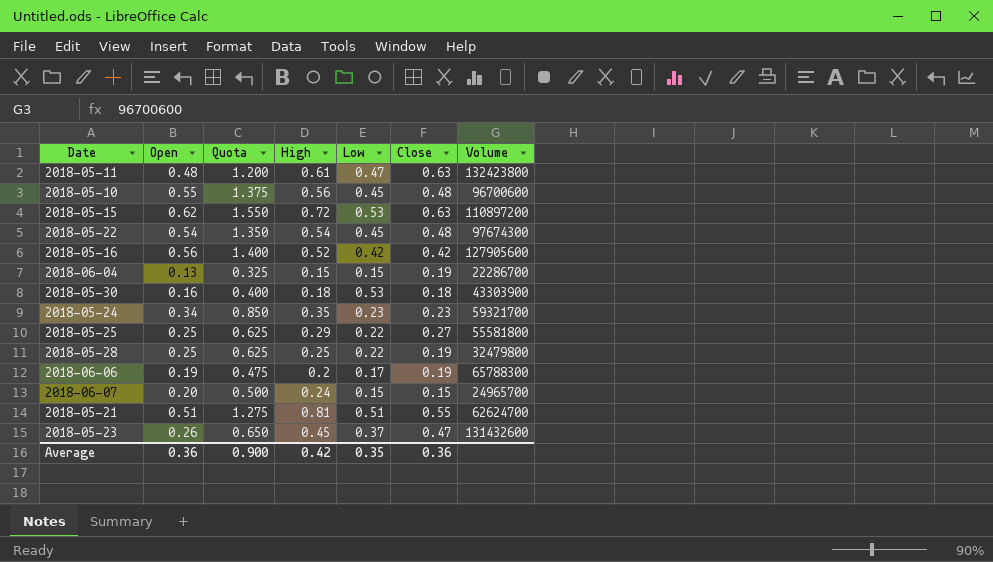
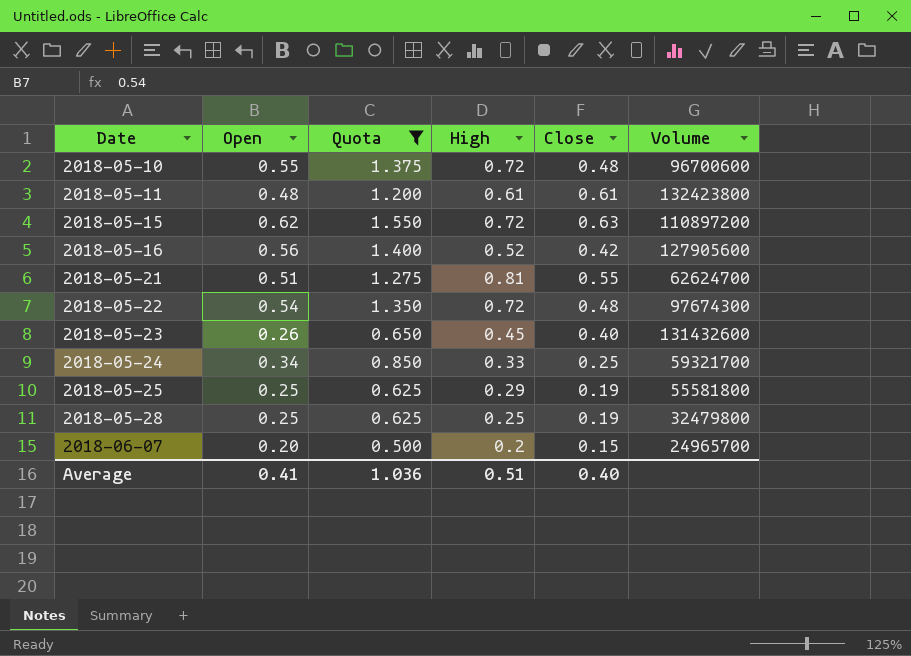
filter: none -> Quota >= 0.500
row order: none -> Date ascending
column Low | position: 5 -> none
2018-05-10 | High: 0.56 -> 0.72
2018-05-11 | Close: 0.63 -> 0.61
2018-05-22 | High: 0.54 -> 0.72
2018-05-23 | Close: 0.47 -> 0.40
2018-05-24 | High: 0.35 -> 0.33
2018-05-24 | Close: 0.23 -> 0.25
2018-05-25 | Close: 0.27 -> 0.19
2018-06-07 | High: 0.24 -> 0.2
Average | Open: 0.36 -> 0.41
Average | Quota: 0.900 -> 1.036
Average | High: 0.42 -> 0.51
Average | Close: 0.36 -> 0.40

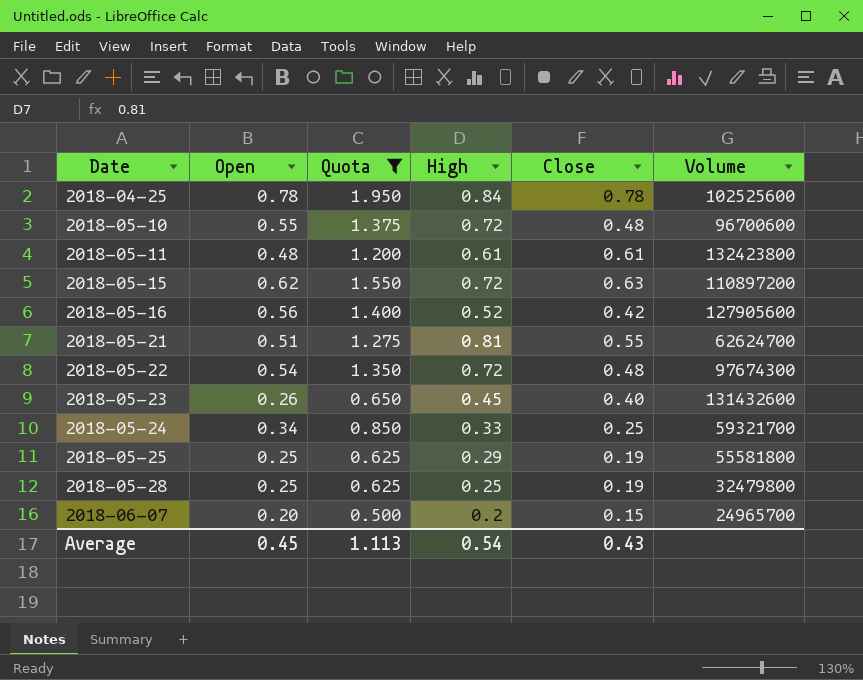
row 2018-04-25: none -> 0.78 | 1.950 | 0.84 | 0.78 | 102525600
Average | Open: 0.41 -> 0.45
Average | Quota: 1.036 -> 1.113
Average | High: 0.51 -> 0.54
Average | Close: 0.40 -> 0.43

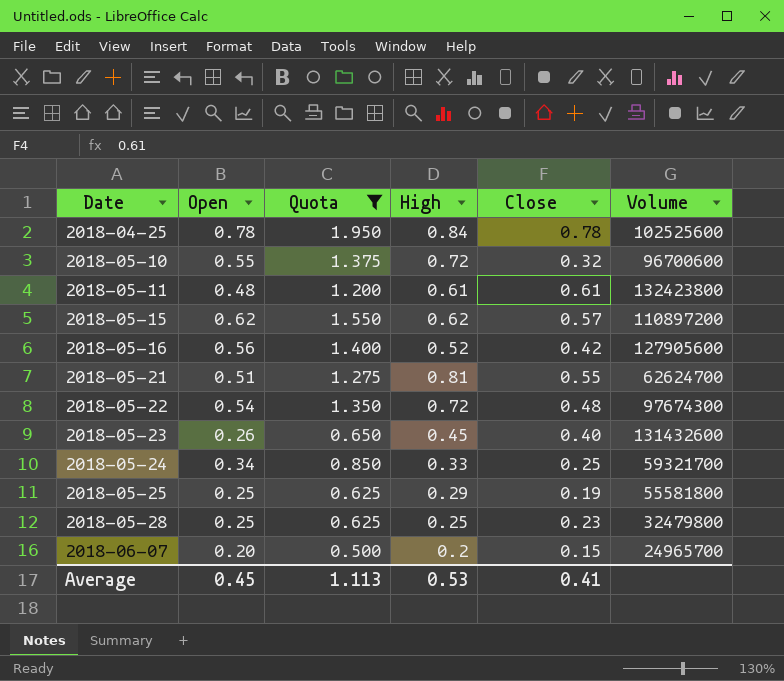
2018-05-10 | Close: 0.48 -> 0.32
2018-05-15 | High: 0.72 -> 0.62
2018-05-15 | Close: 0.63 -> 0.57
2018-05-28 | Close: 0.19 -> 0.23
Average | High: 0.54 -> 0.53
Average | Close: 0.43 -> 0.41

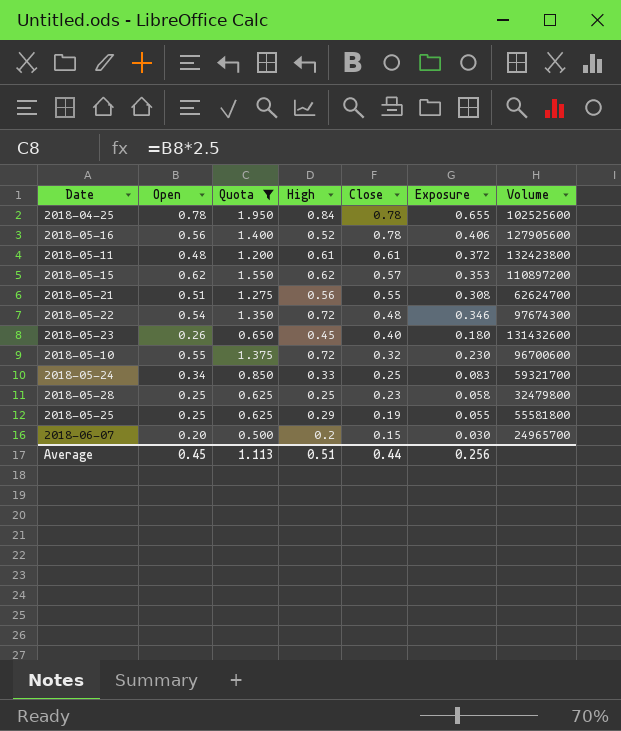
row order: Date ascending -> Close descending
column Exposure | formula: none -> [High] * [Close]
2018-05-16 | Close: 0.42 -> 0.78
2018-05-21 | High: 0.81 -> 0.56
Average | High: 0.53 -> 0.51
Average | Close: 0.41 -> 0.44

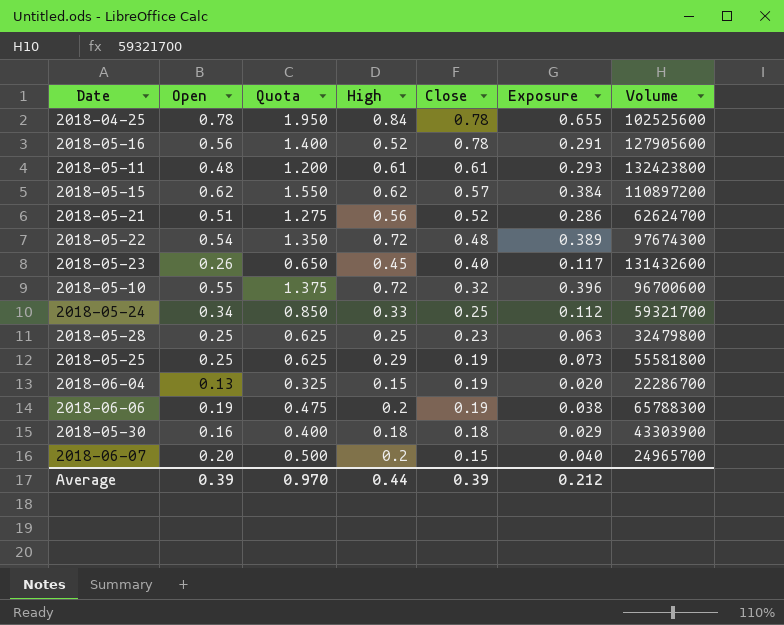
filter: Quota >= 0.500 -> none
column Exposure | formula: [High] * [Close] -> [Open] * [High]
2018-05-21 | Close: 0.55 -> 0.52
Average | Open: 0.45 -> 0.39
Average | Quota: 1.113 -> 0.970
Average | High: 0.51 -> 0.44
Average | Close: 0.44 -> 0.39
Average | Exposure: 0.256 -> 0.212

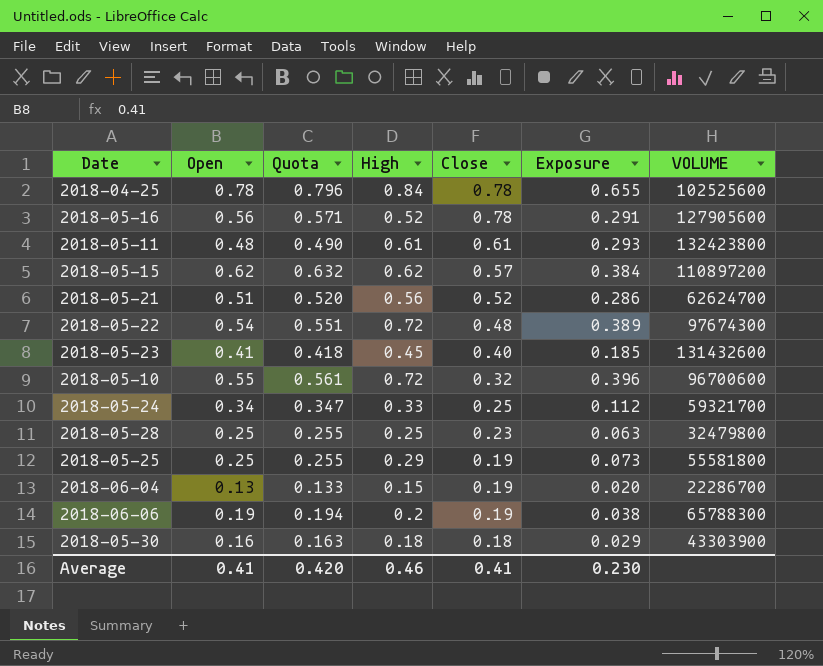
column Quota | formula: [Open] * 2.5 -> [Open] * 1.02
column name: Volume -> VOLUME
row 2018-06-07: 0.20 | 0.500 | 0.2 | 0.15 | 0.040 | 24965700 -> none
2018-05-23 | Open: 0.26 -> 0.41
2018-05-23 | Exposure: 0.117 -> 0.185
Average | Open: 0.39 -> 0.41
Average | Quota: 0.970 -> 0.420
Average | High: 0.44 -> 0.46
Average | Close: 0.39 -> 0.41
Average | Exposure: 0.212 -> 0.230

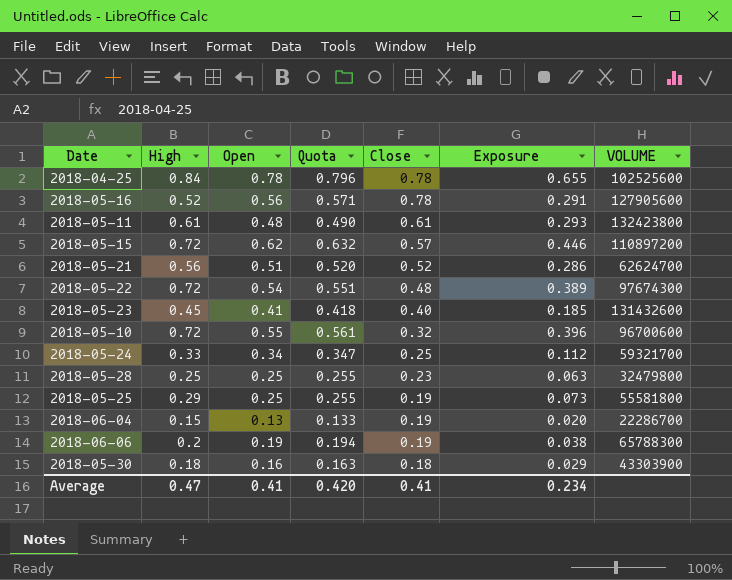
column High | position: 4 -> 2
2018-05-15 | High: 0.62 -> 0.72
2018-05-15 | Exposure: 0.384 -> 0.446
Average | High: 0.46 -> 0.47
Average | Exposure: 0.230 -> 0.234

